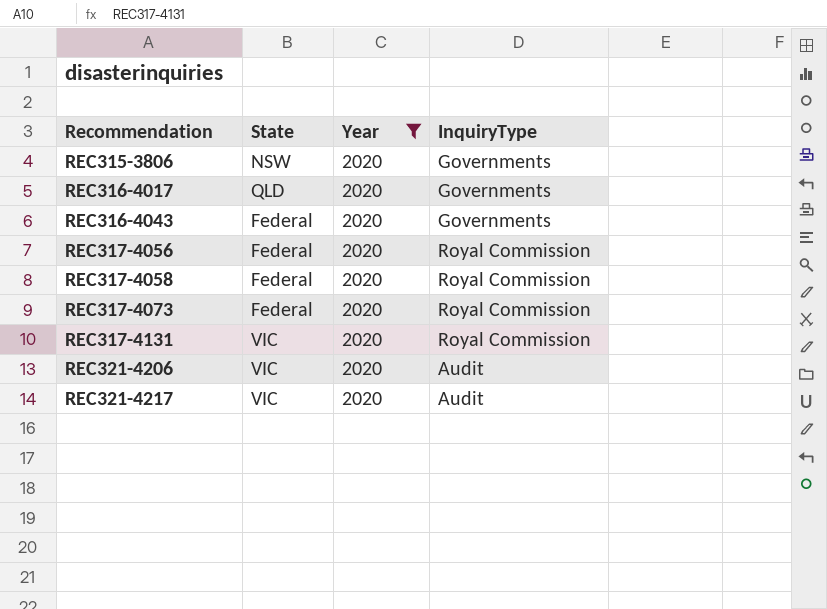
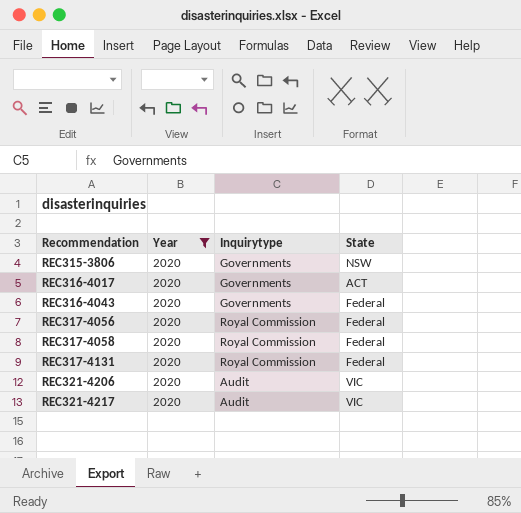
column name: InquiryType -> Inquirytype
column State | position: 2 -> 4
row REC317-4073: Federal | 2020 | Royal Commission -> none
REC316-4017 | State: QLD -> ACT
REC317-4131 | State: VIC -> Federal

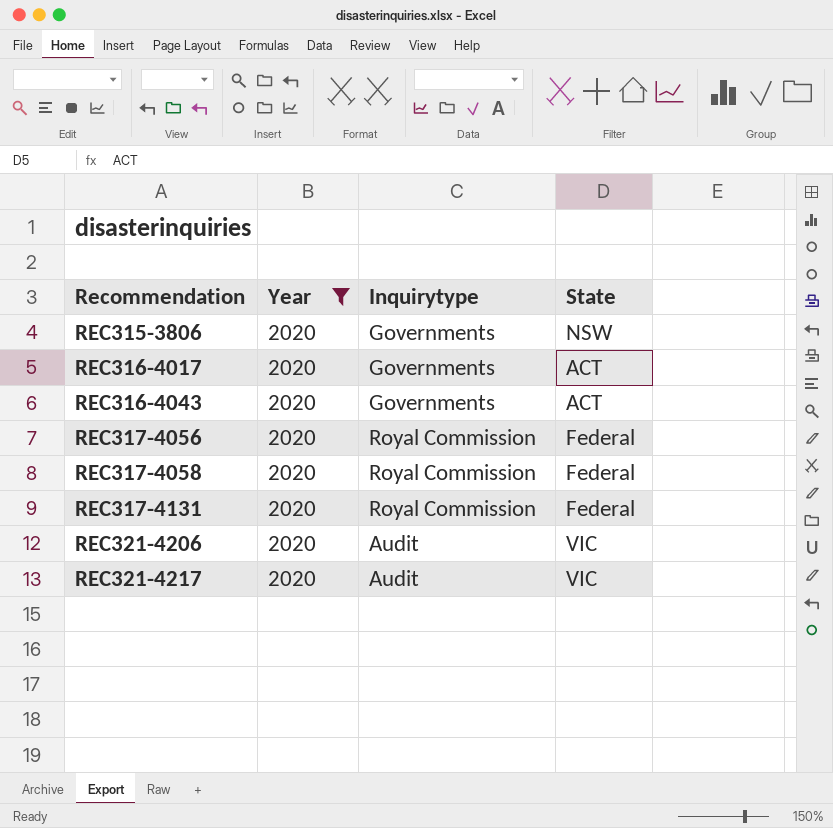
REC316-4043 | State: Federal -> ACT

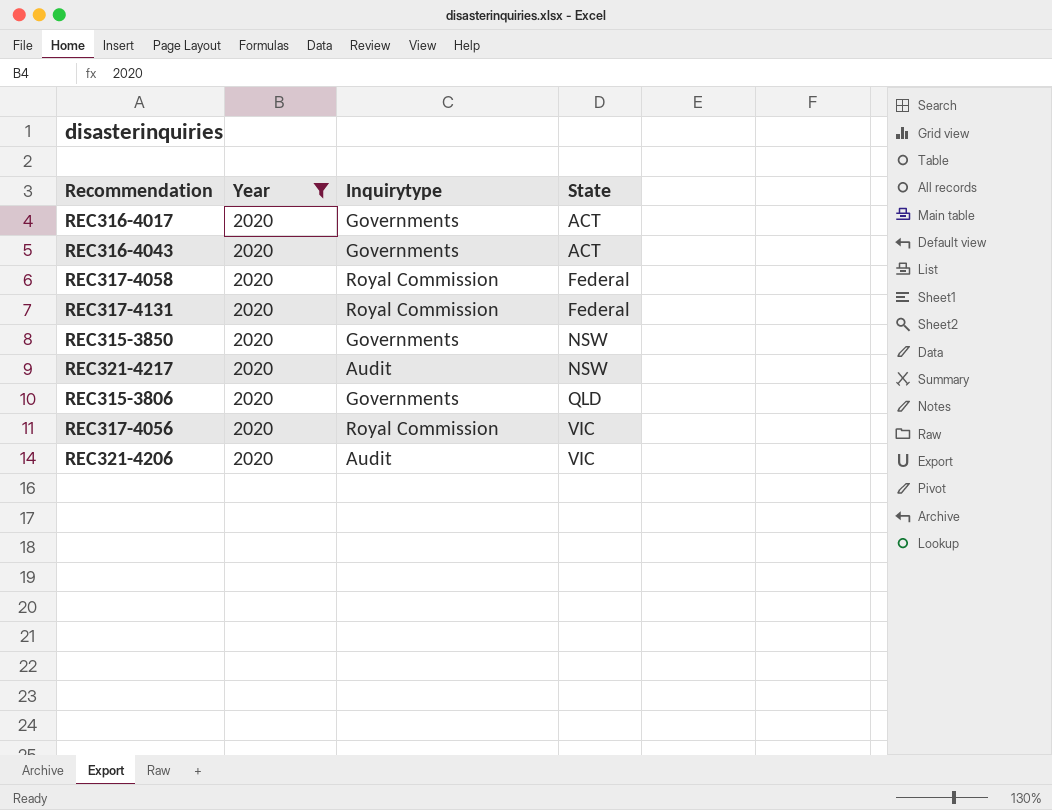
row order: Recommendation ascending -> State ascending
row REC315-3850: none -> 2020 | Governments | NSW
REC321-4217 | State: VIC -> NSW
REC315-3806 | State: NSW -> QLD
REC317-4056 | State: Federal -> VIC

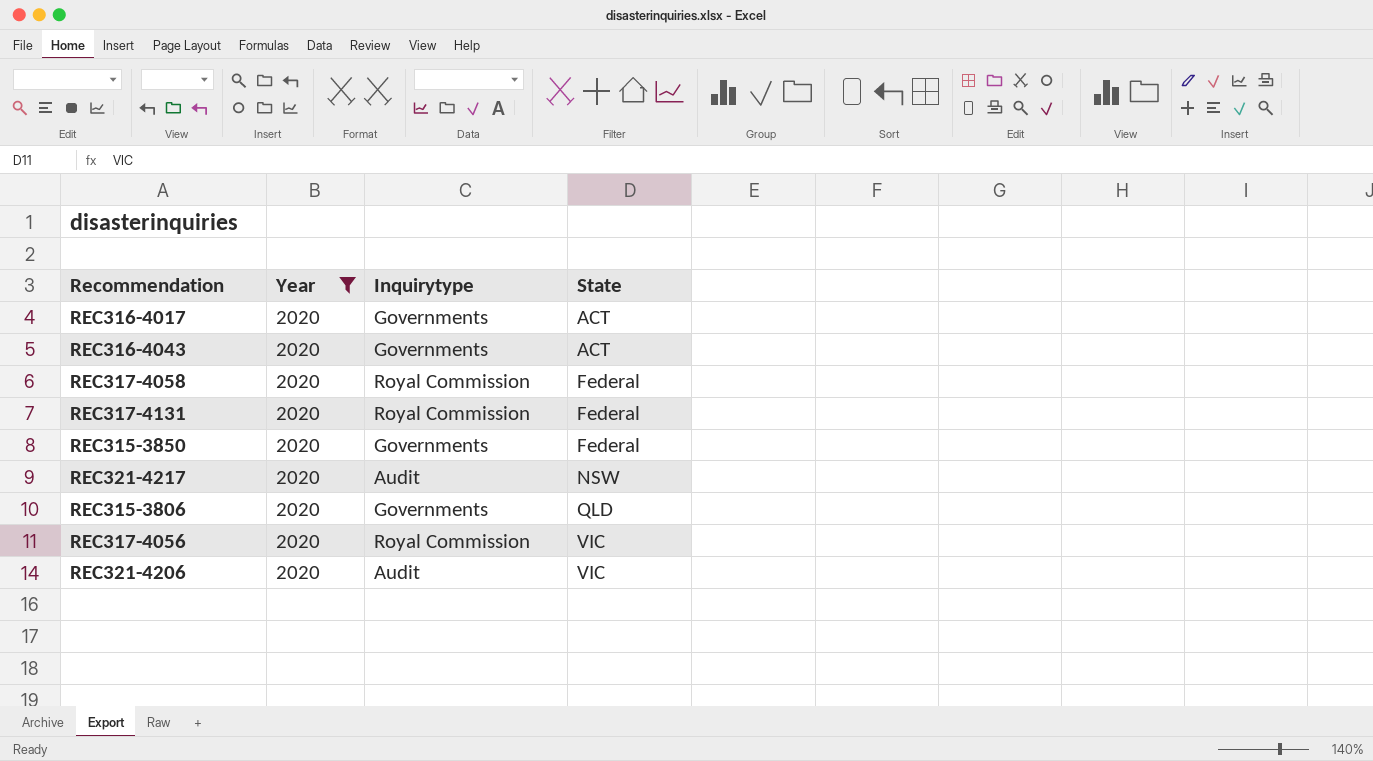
REC315-3850 | State: NSW -> Federal

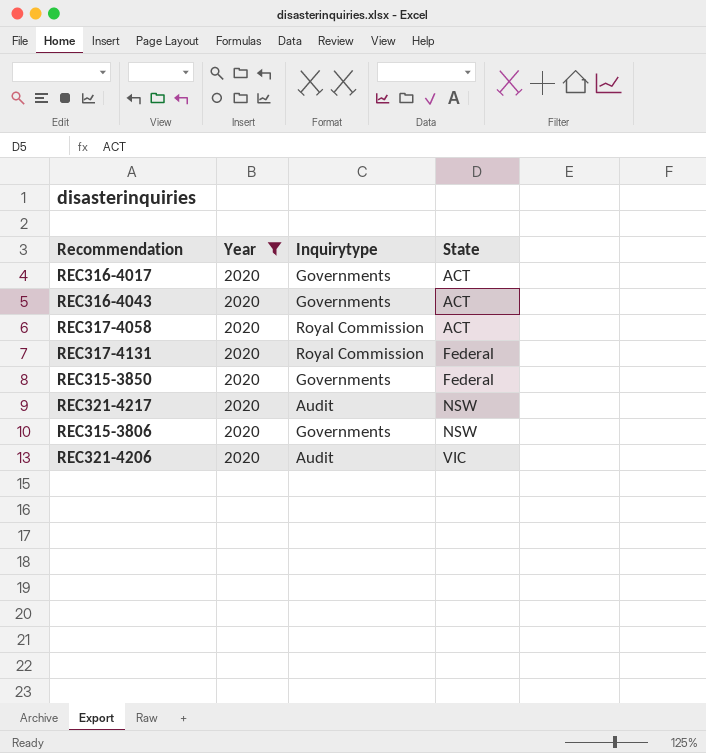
row REC317-4056: 2020 | Royal Commission | VIC -> none
REC317-4058 | State: Federal -> ACT
REC315-3806 | State: QLD -> NSW

